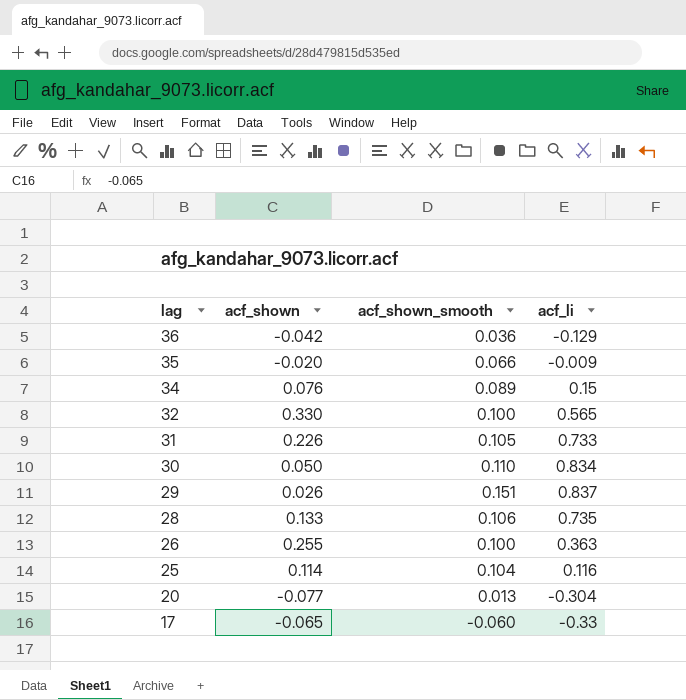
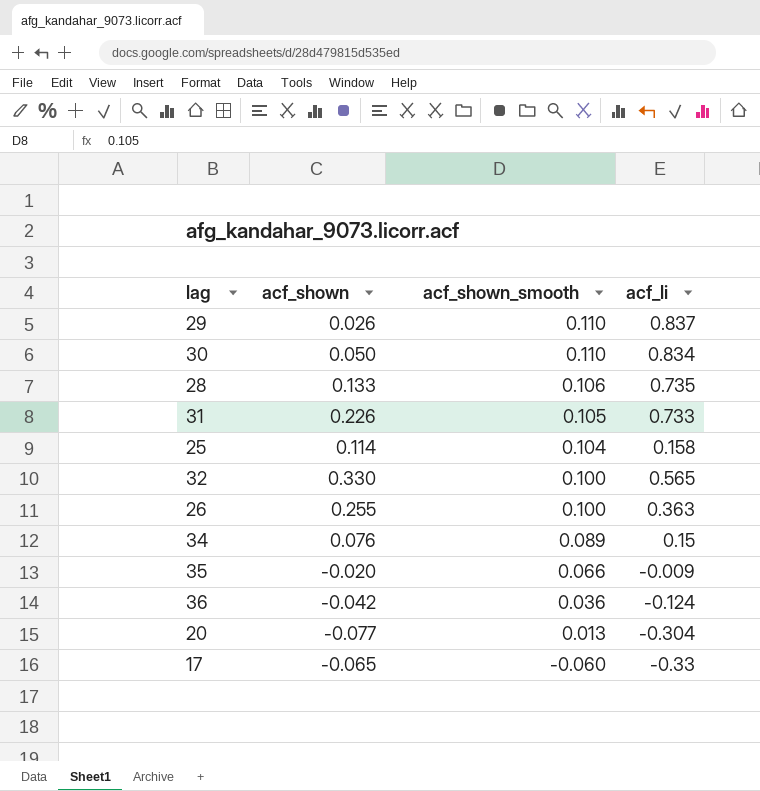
row order: lag descending -> acf_shown_smooth descending
29 | acf_shown_smooth: 0.151 -> 0.110
25 | acf_li: 0.116 -> 0.158
36 | acf_li: -0.129 -> -0.124

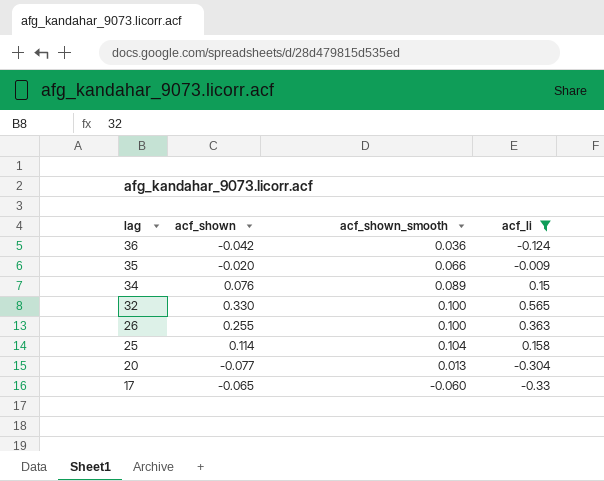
filter: none -> acf_li <= 0.565
row order: acf_shown_smooth descending -> lag descending

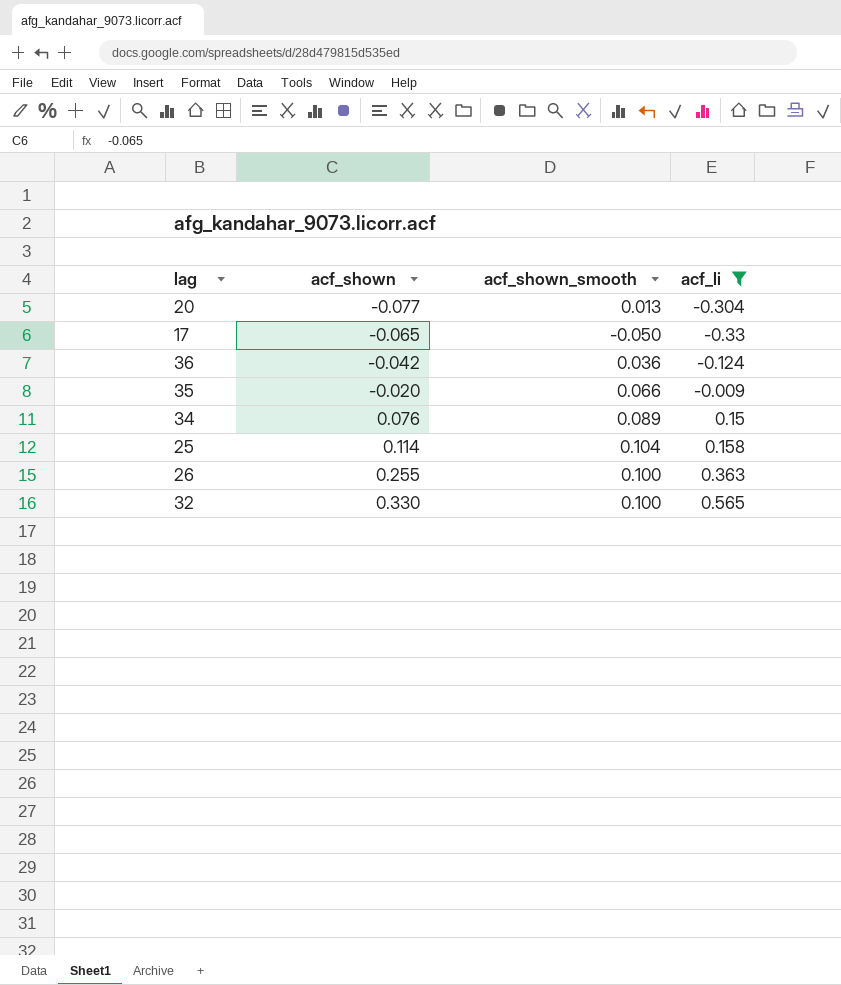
row order: lag descending -> acf_shown ascending
17 | acf_shown_smooth: -0.060 -> -0.050

